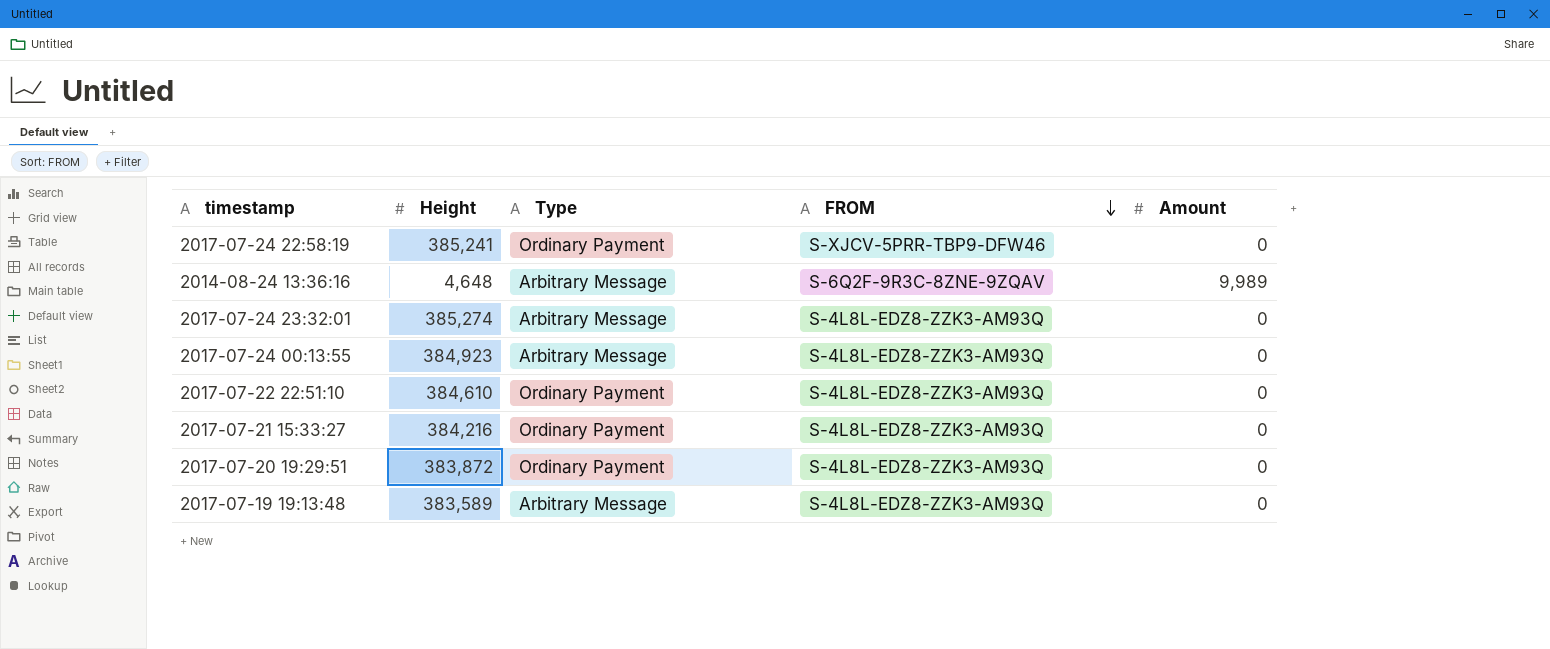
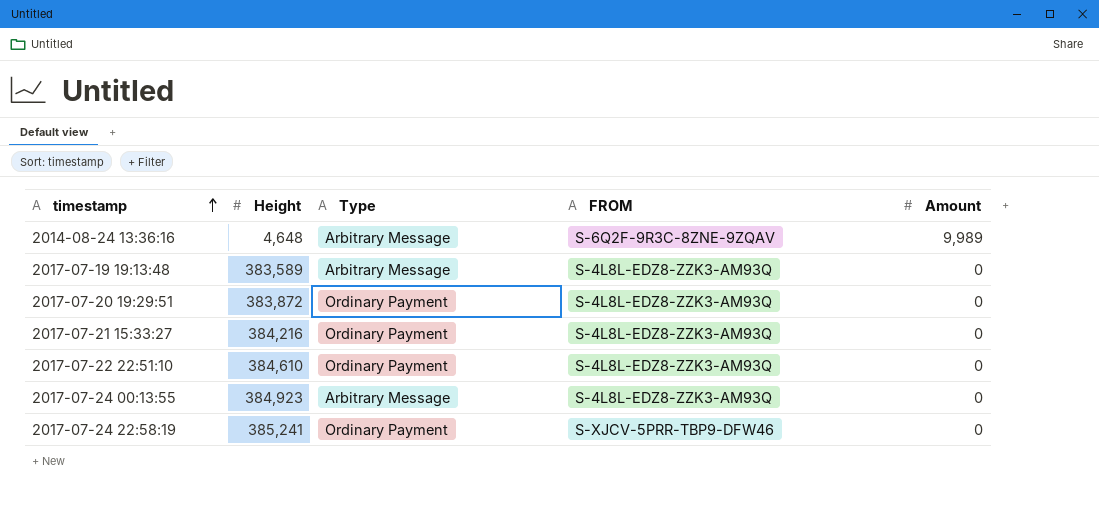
row order: FROM descending -> timestamp ascending
row 2017-07-24 23:32:01: 385,274 | Arbitrary Message | S-4L8L-EDZ8-ZZK3-AM93Q | 0 -> none

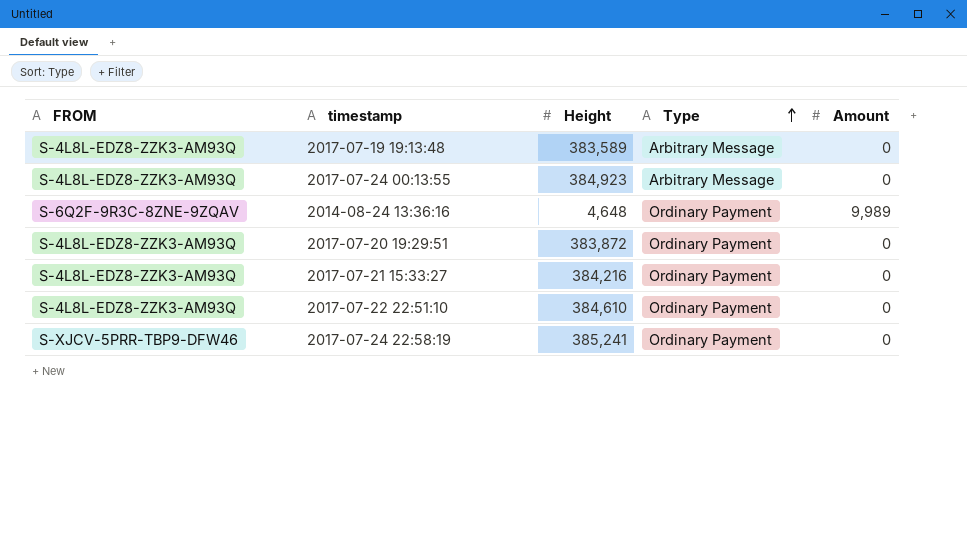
row order: timestamp ascending -> Type ascending
column FROM | position: 4 -> 1
2014-08-24 13:36:16 | Type: Arbitrary Message -> Ordinary Payment

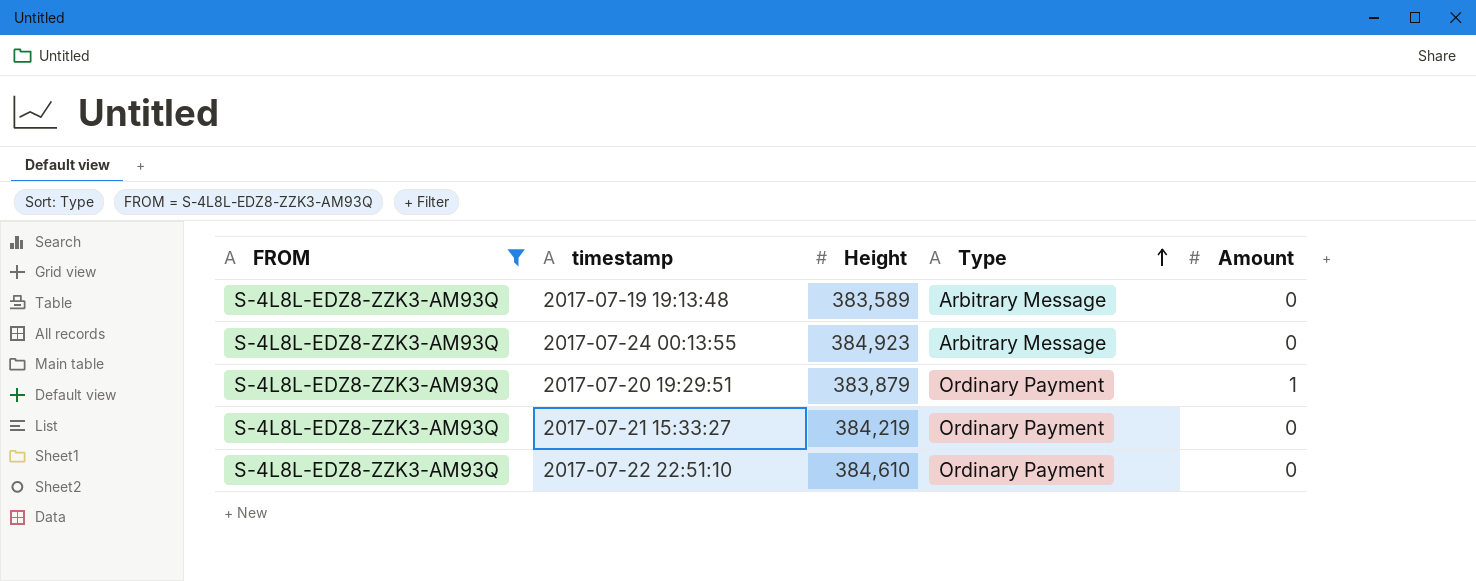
filter: none -> FROM = S-4L8L-EDZ8-ZZK3-AM93Q
2017-07-20 19:29:51 | Height: 383,872 -> 383,879
2017-07-20 19:29:51 | Amount: 0 -> 1
2017-07-21 15:33:27 | Height: 384,216 -> 384,219

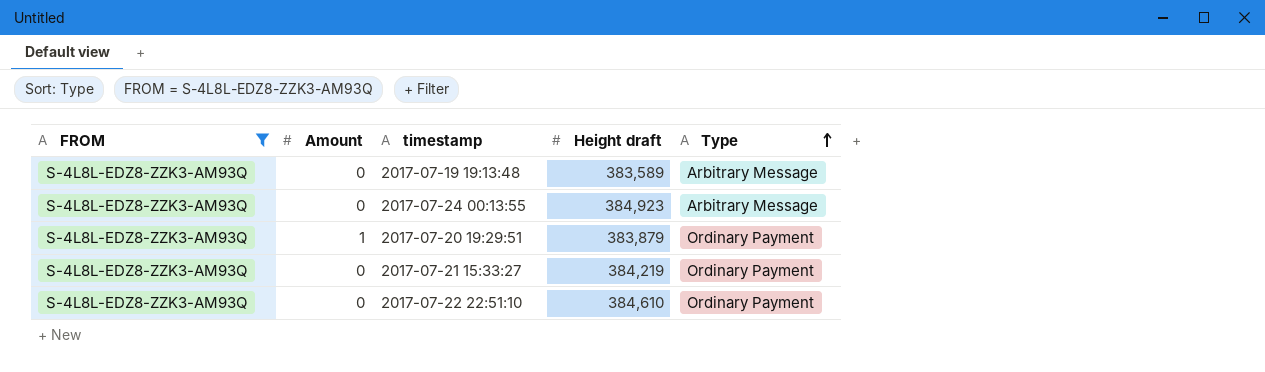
column Amount | position: 5 -> 2
column name: Height -> Height draft

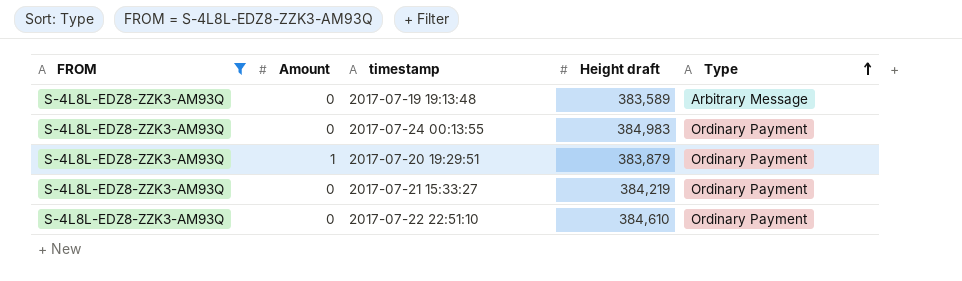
2017-07-24 00:13:55 | Height draft: 384,923 -> 384,983
2017-07-24 00:13:55 | Type: Arbitrary Message -> Ordinary Payment

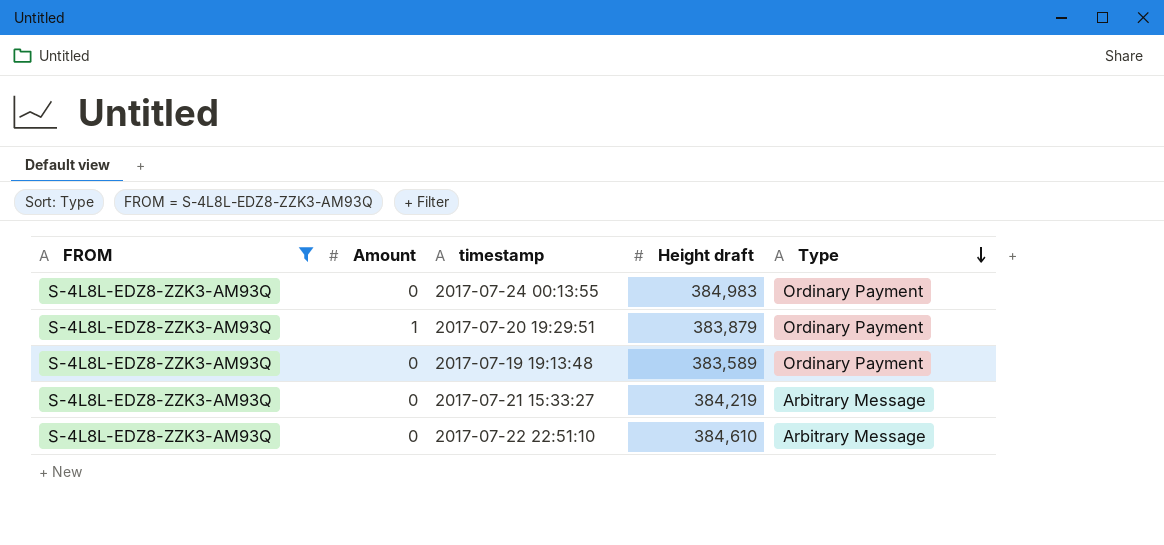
row order: Type ascending -> Type descending
2017-07-19 19:13:48 | Type: Arbitrary Message -> Ordinary Payment
2017-07-21 15:33:27 | Type: Ordinary Payment -> Arbitrary Message
2017-07-22 22:51:10 | Type: Ordinary Payment -> Arbitrary Message

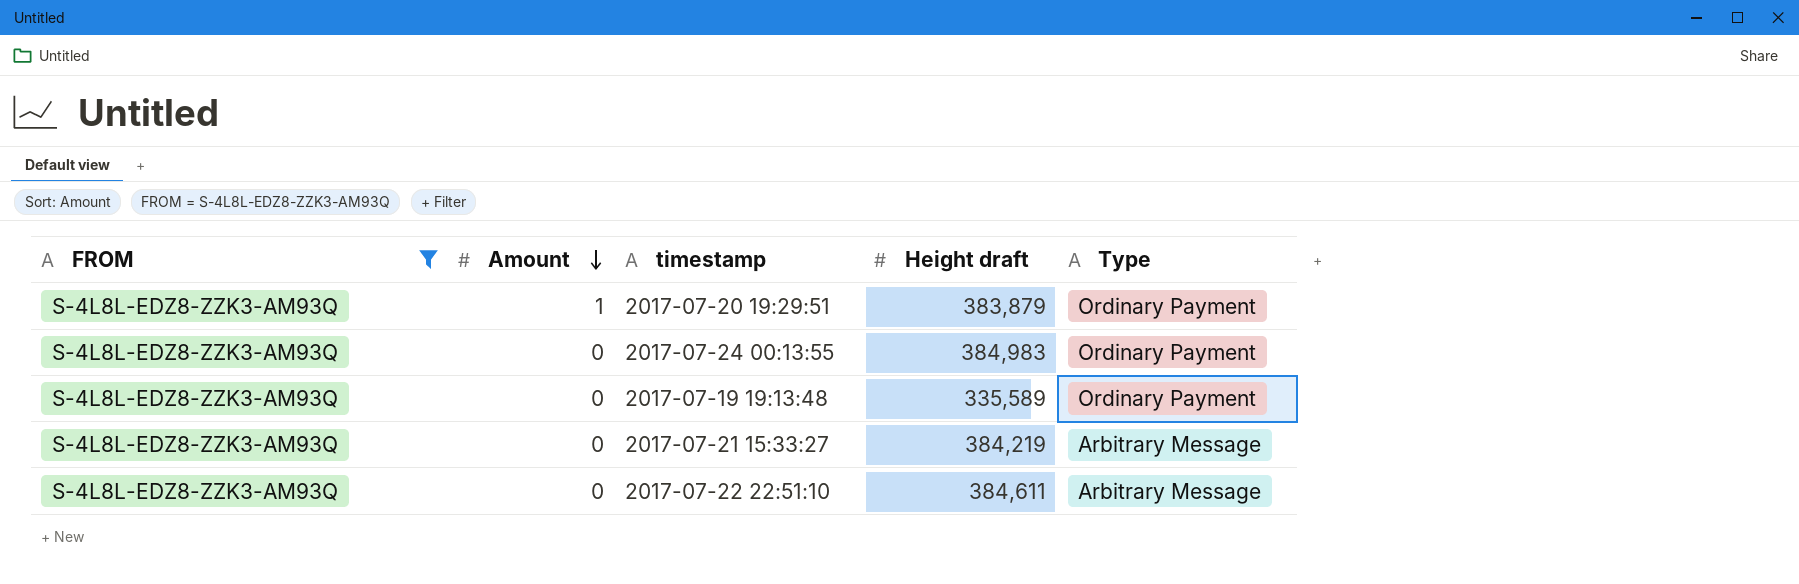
row order: Type descending -> Amount descending
2017-07-19 19:13:48 | Height draft: 383,589 -> 335,589
2017-07-22 22:51:10 | Height draft: 384,610 -> 384,611

